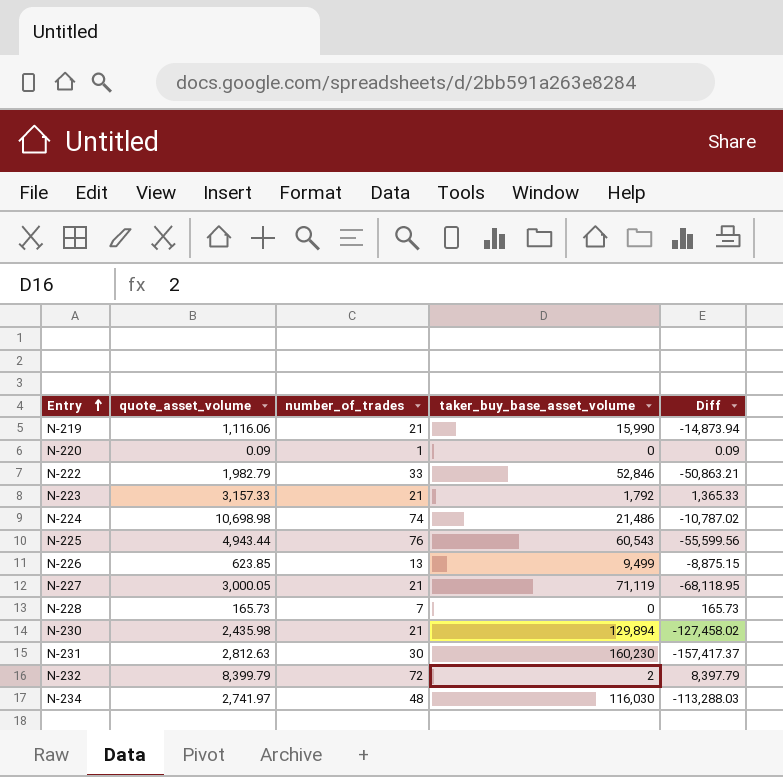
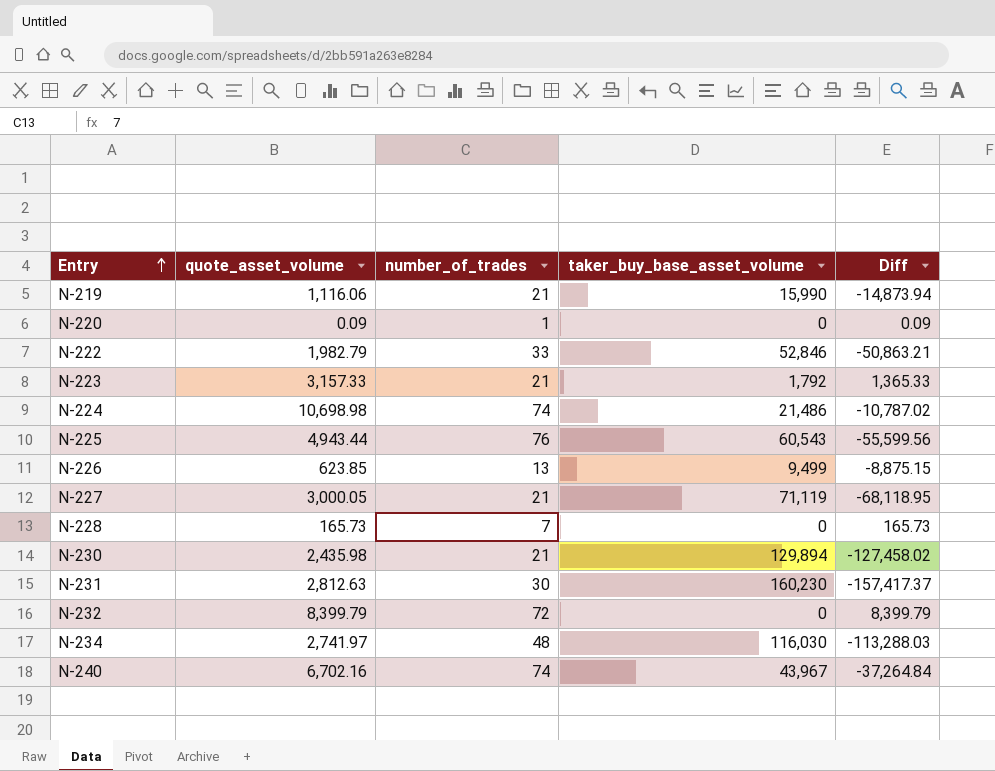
N-232 | taker_buy_base_asset_volume: 2 -> 0
N-232 | Diff: 8,397.79 -> 8,399.79
row N-240: none -> 6,702.16 | 74 | 43,967 | -37,264.84

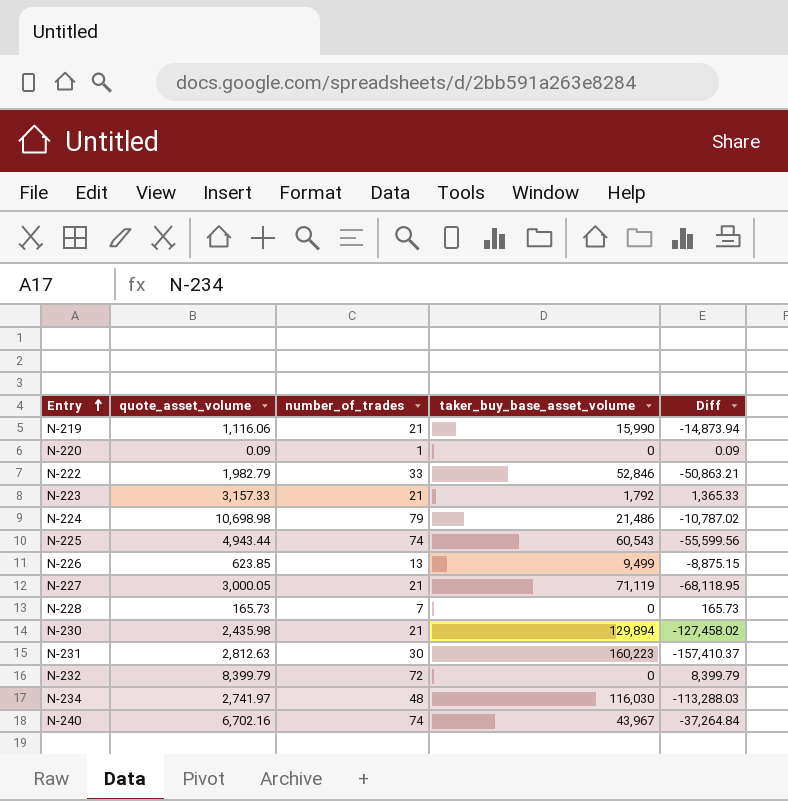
N-224 | number_of_trades: 74 -> 79
N-225 | number_of_trades: 76 -> 74
N-231 | taker_buy_base_asset_volume: 160,230 -> 160,223
N-231 | Diff: -157,417.37 -> -157,410.37

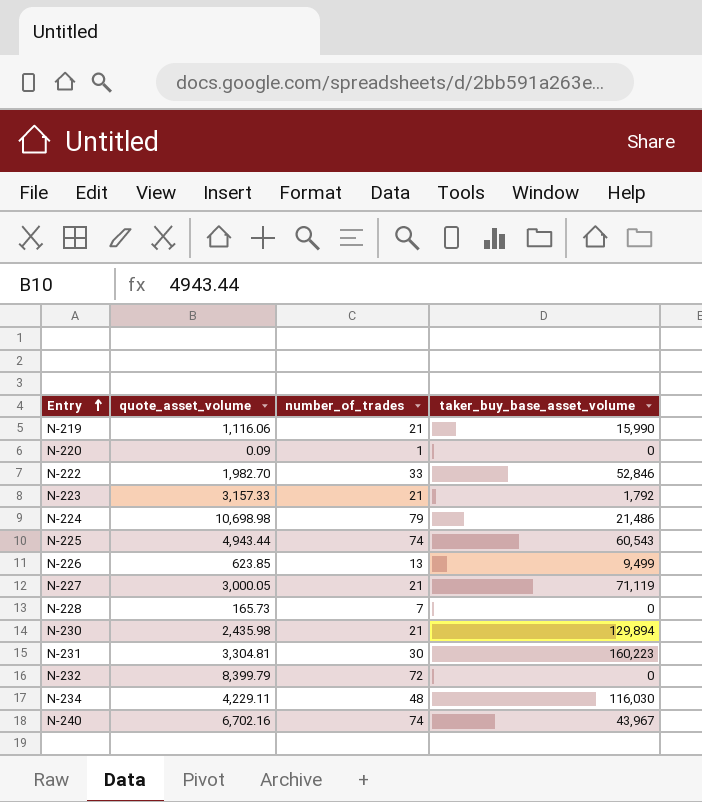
column Diff | formula: [quote_asset_volume] - [taker_buy_base_asset_volume] -> none
N-222 | quote_asset_volume: 1,982.79 -> 1,982.70
N-231 | quote_asset_volume: 2,812.63 -> 3,304.81
N-234 | quote_asset_volume: 2,741.97 -> 4,229.11

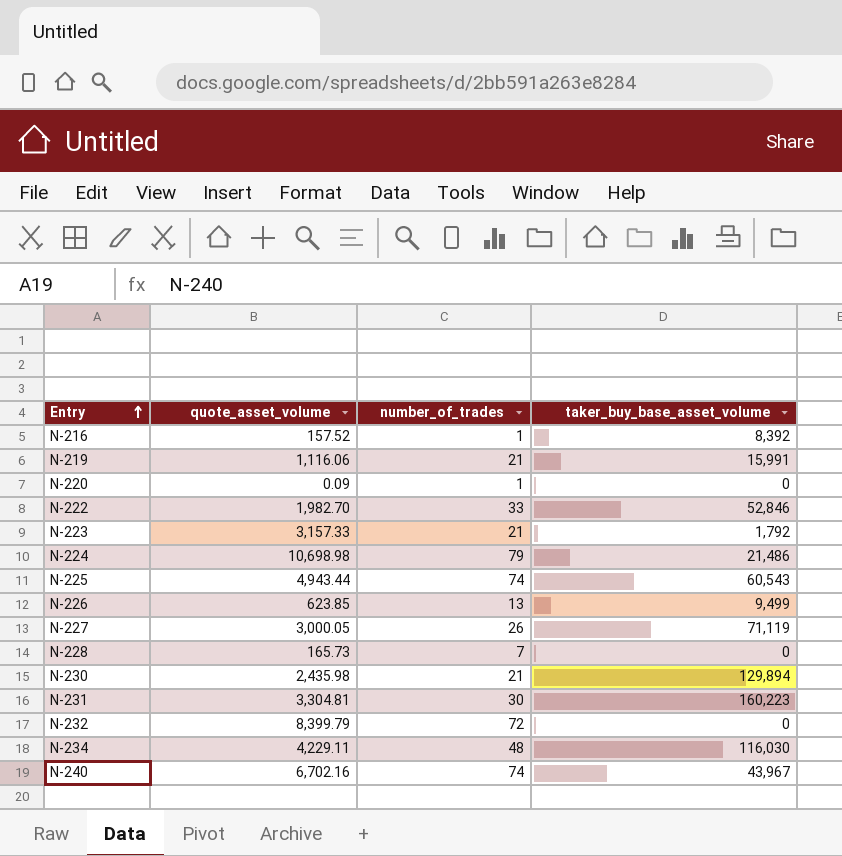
row N-216: none -> 157.52 | 1 | 8,392
N-219 | taker_buy_base_asset_volume: 15,990 -> 15,991
N-227 | number_of_trades: 21 -> 26

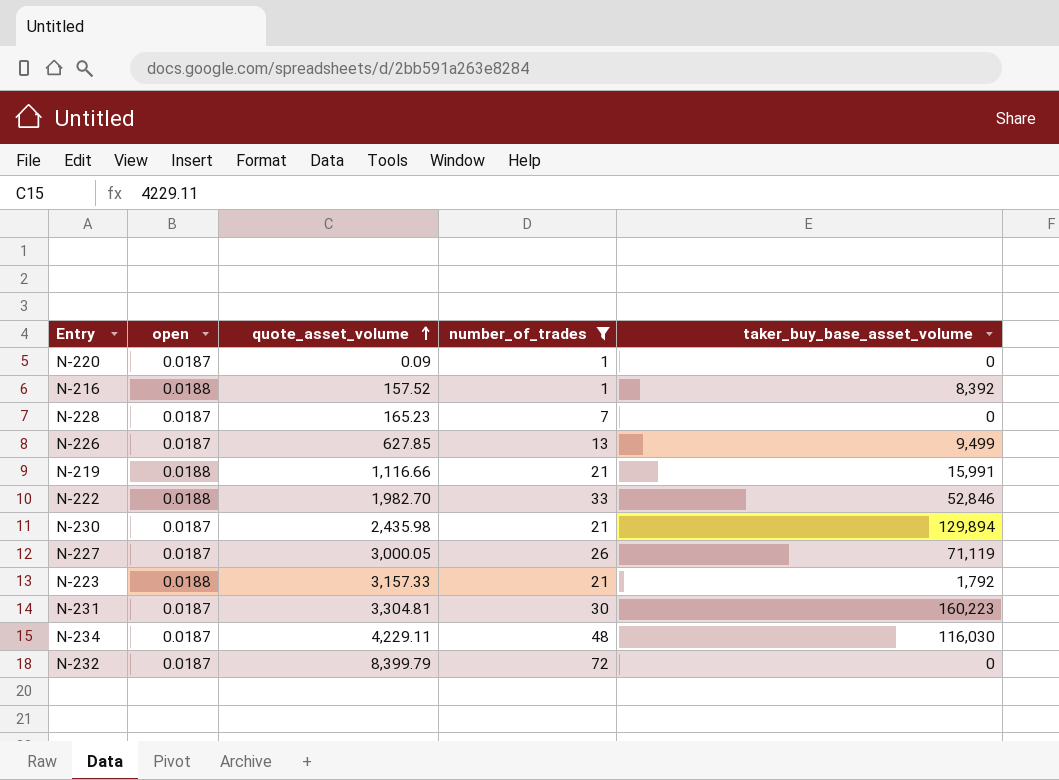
filter: none -> number_of_trades <= 72
row order: Entry ascending -> quote_asset_volume ascending
column open | position: none -> 2
N-228 | quote_asset_volume: 165.73 -> 165.23
N-226 | quote_asset_volume: 623.85 -> 627.85
N-219 | quote_asset_volume: 1,116.06 -> 1,116.66

